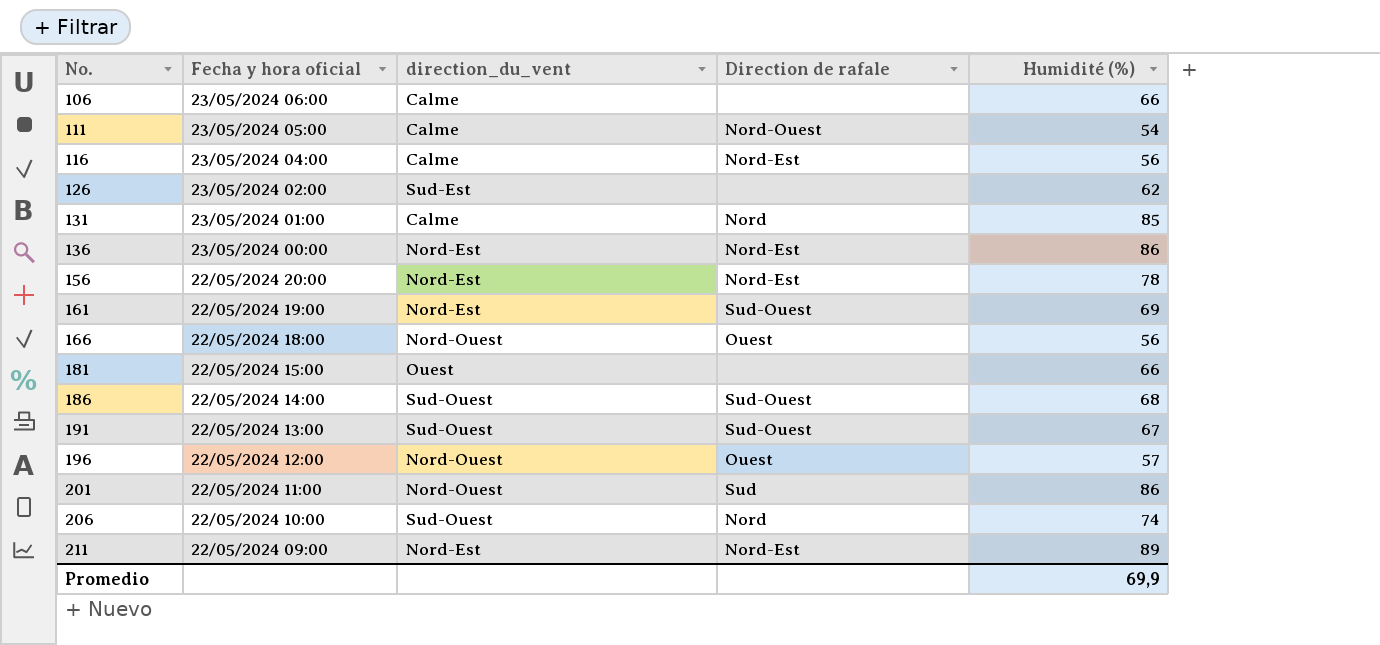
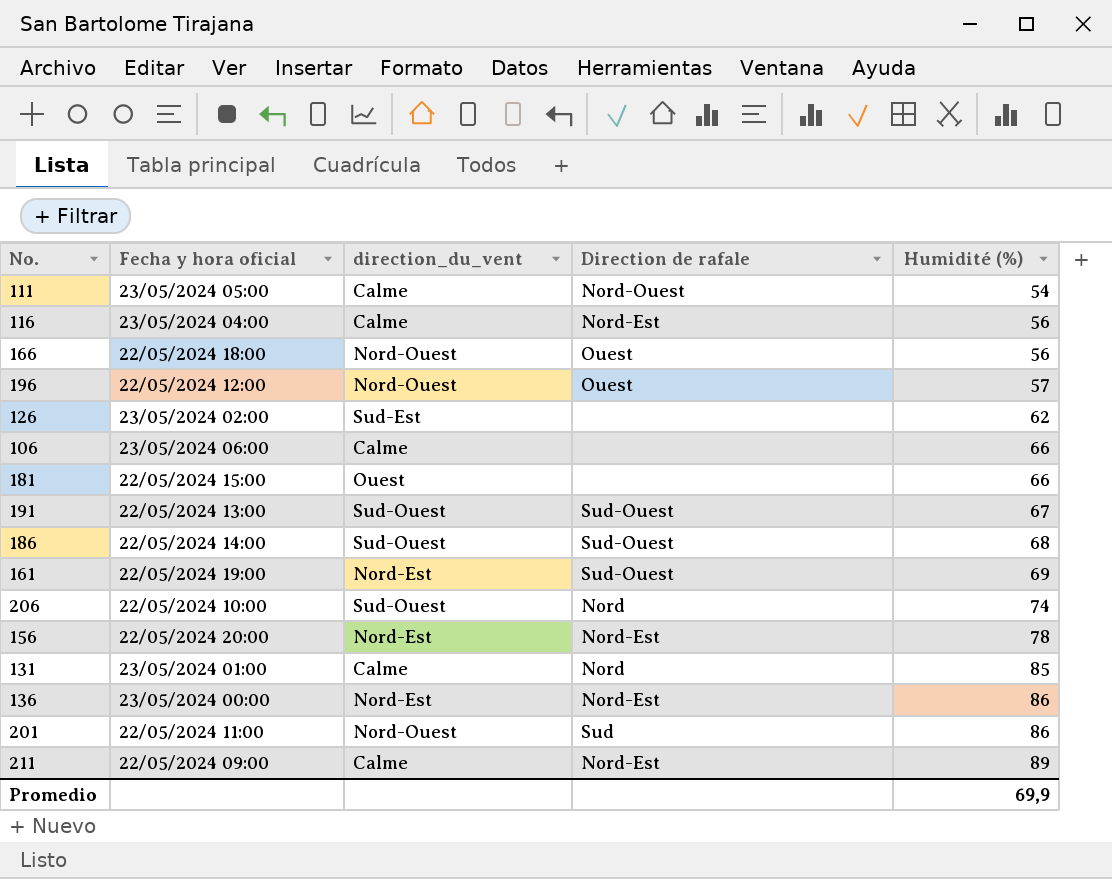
row order: No. ascending -> Humidité (%) ascending
211 | direction_du_vent: Nord-Est -> Calme

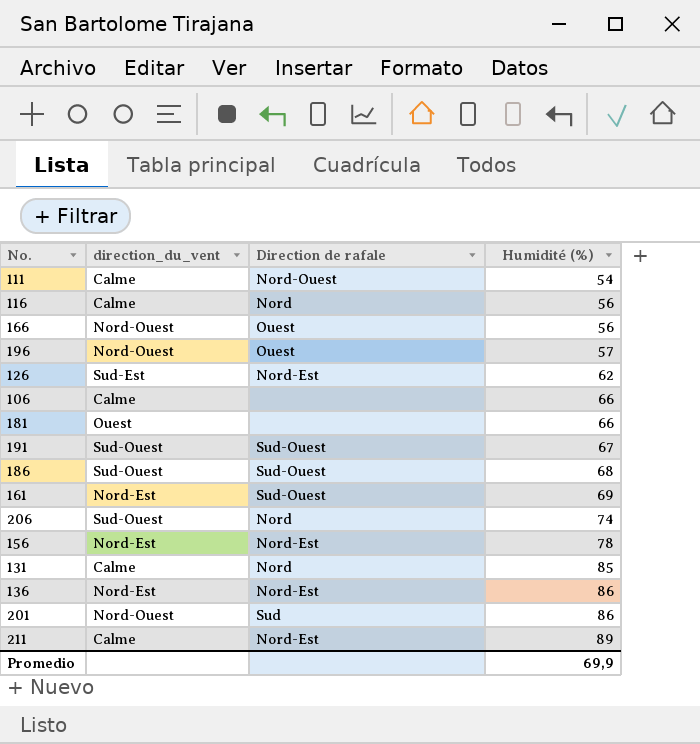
column Fecha y hora oficial | position: 2 -> none
116 | Direction de rafale: Nord-Est -> Nord
126 | Direction de rafale: none -> Nord-Est

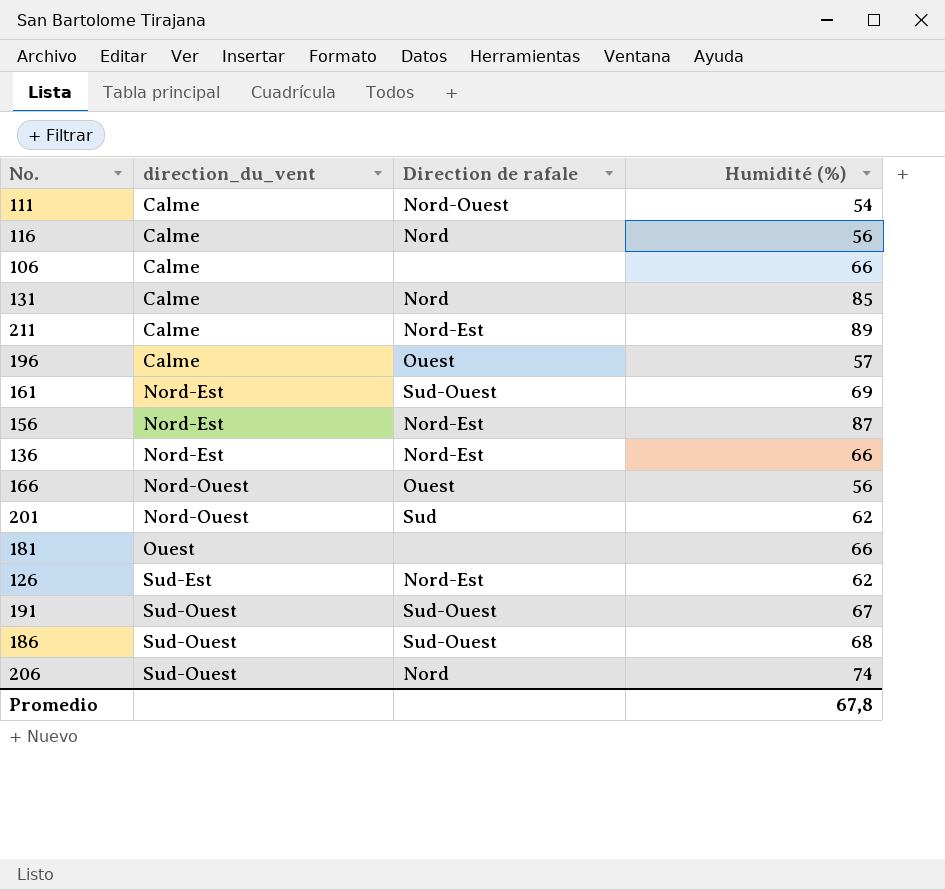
row order: Humidité (%) ascending -> direction_du_vent ascending
196 | direction_du_vent: Nord-Ouest -> Calme
156 | Humidité (%): 78 -> 87
136 | Humidité (%): 86 -> 66
201 | Humidité (%): 86 -> 62
Promedio | Humidité (%): 69,9 -> 67,8

